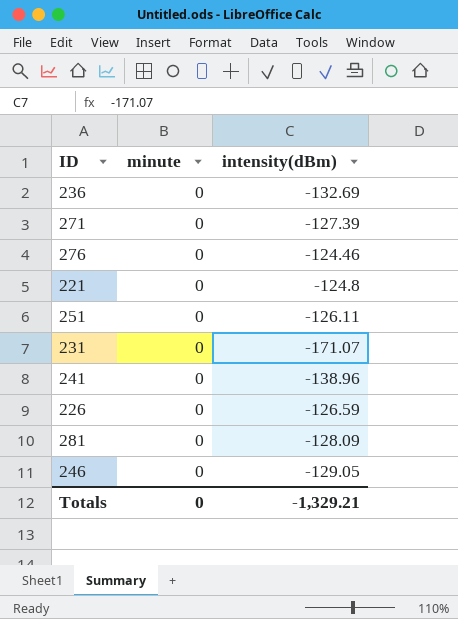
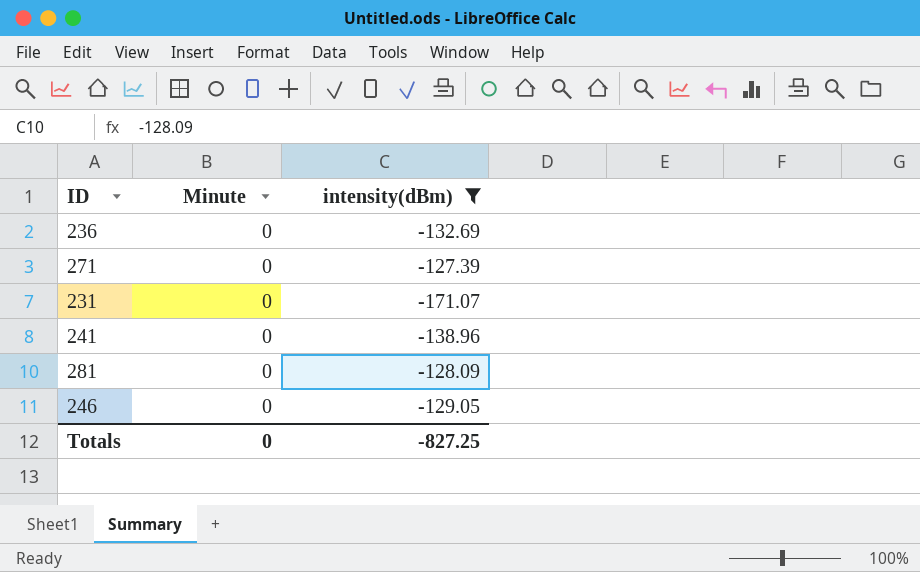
filter: none -> intensity(dBm) <= -127.39
column name: minute -> Minute
Totals | intensity(dBm): -1,329.21 -> -827.25

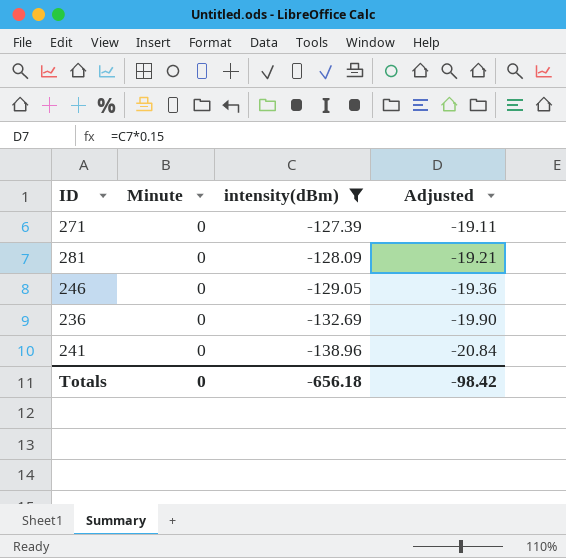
row order: none -> intensity(dBm) descending
column Adjusted | formula: none -> [intensity(dBm)] * 0.15
row 231: 0 | -171.07 -> none
Totals | intensity(dBm): -827.25 -> -656.18

